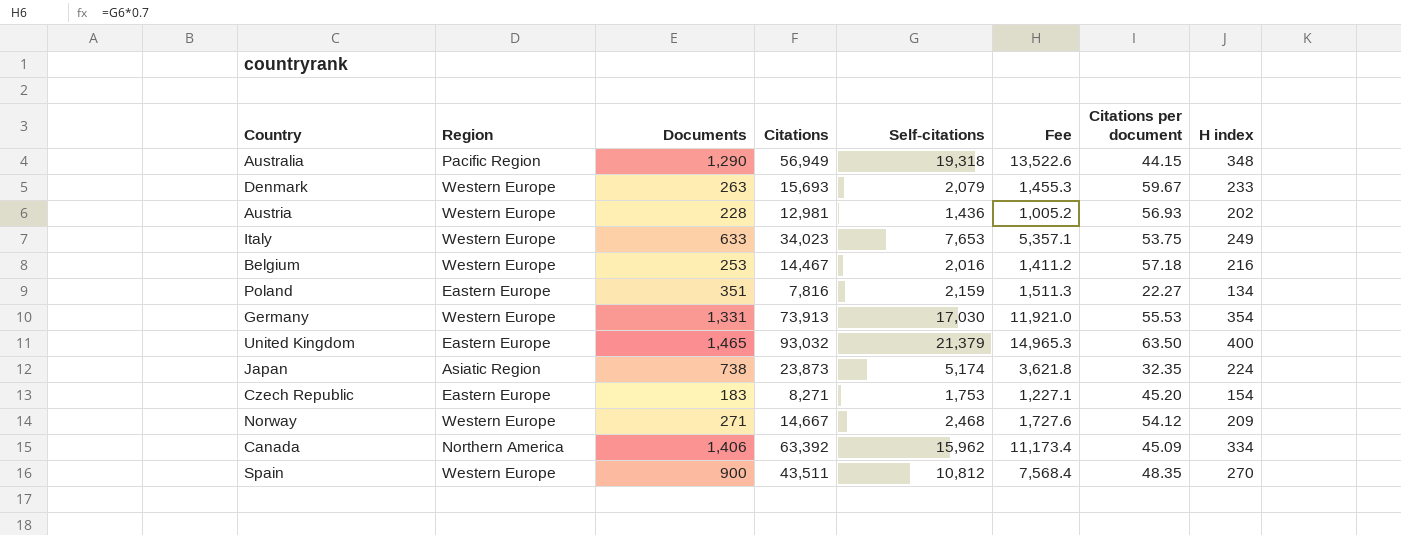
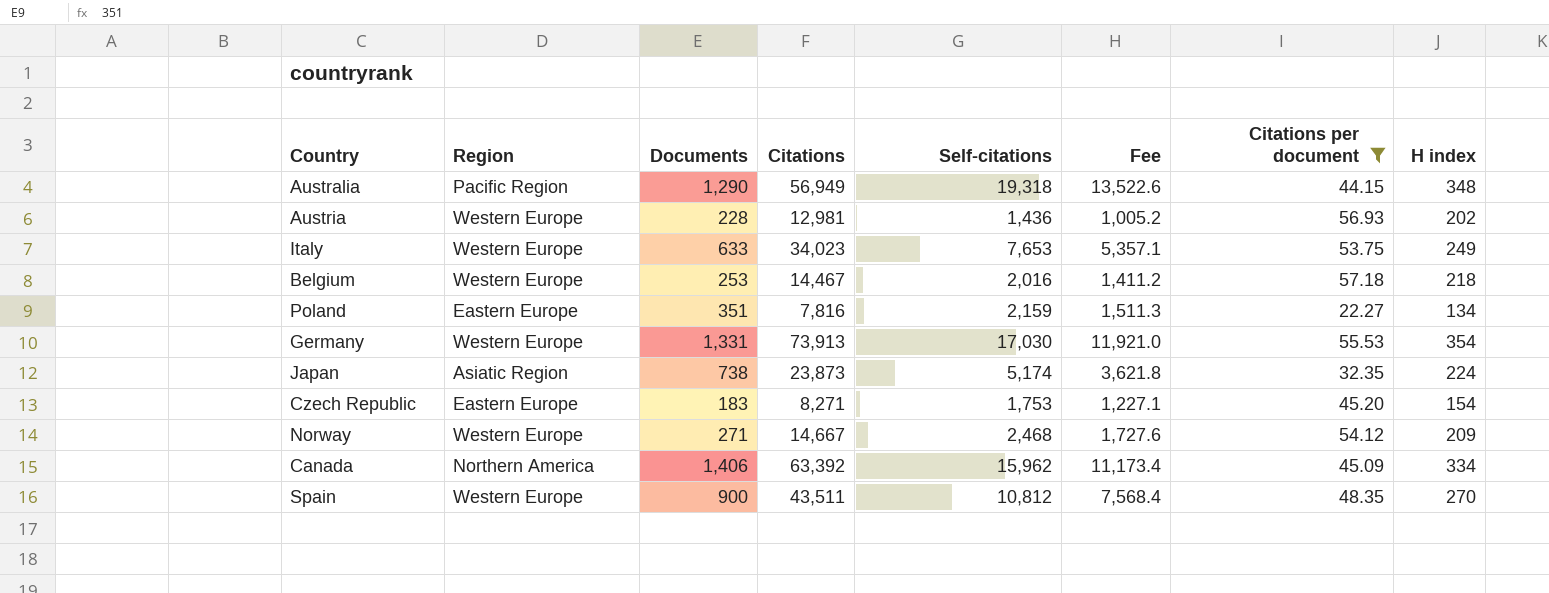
filter: none -> Citations per document <= 57.18
Belgium | H index: 216 -> 218

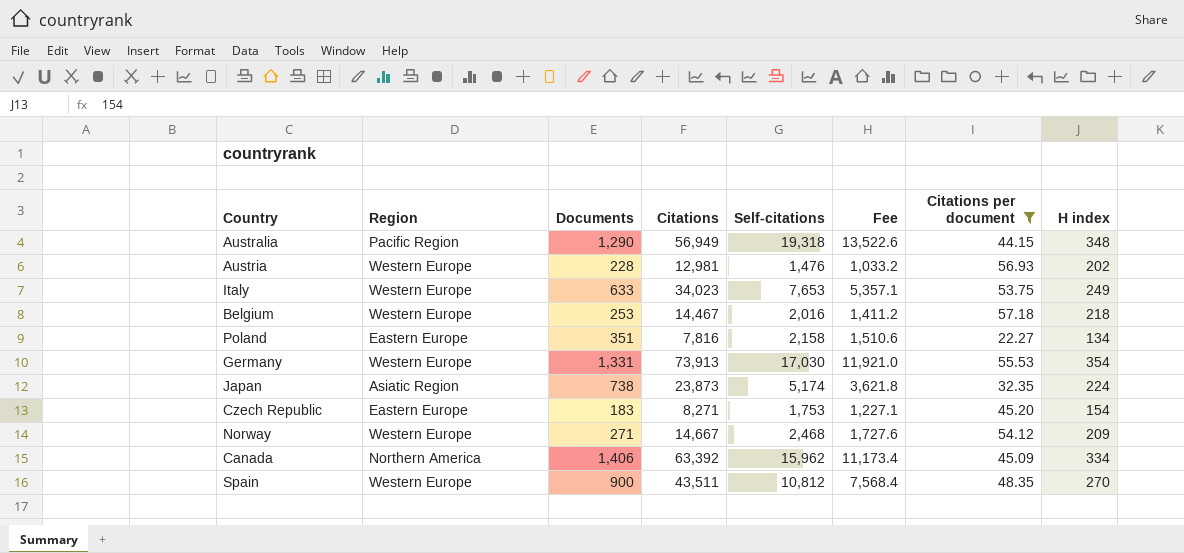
Austria | Self-citations: 1,436 -> 1,476
Austria | Fee: 1,005.2 -> 1,033.2
Poland | Self-citations: 2,159 -> 2,158
Poland | Fee: 1,511.3 -> 1,510.6

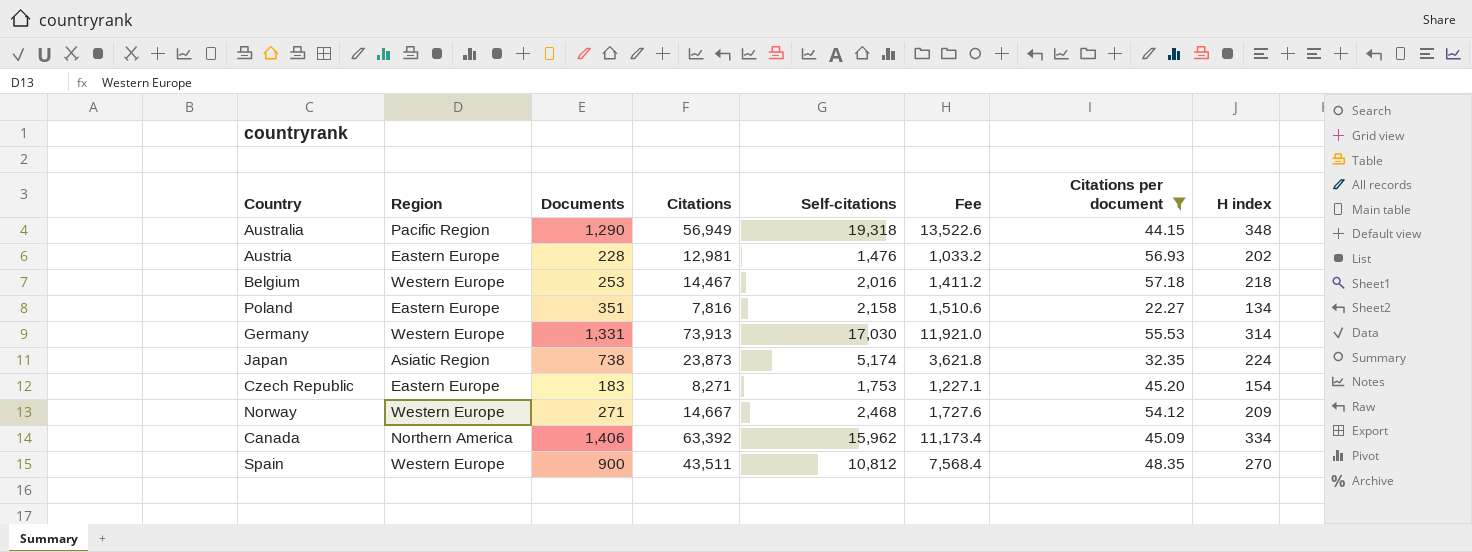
row Italy: Western Europe | 633 | 34,023 | 7,653 | 5,357.1 | 53.75 | 249 -> none
Austria | Region: Western Europe -> Eastern Europe
Germany | H index: 354 -> 314

